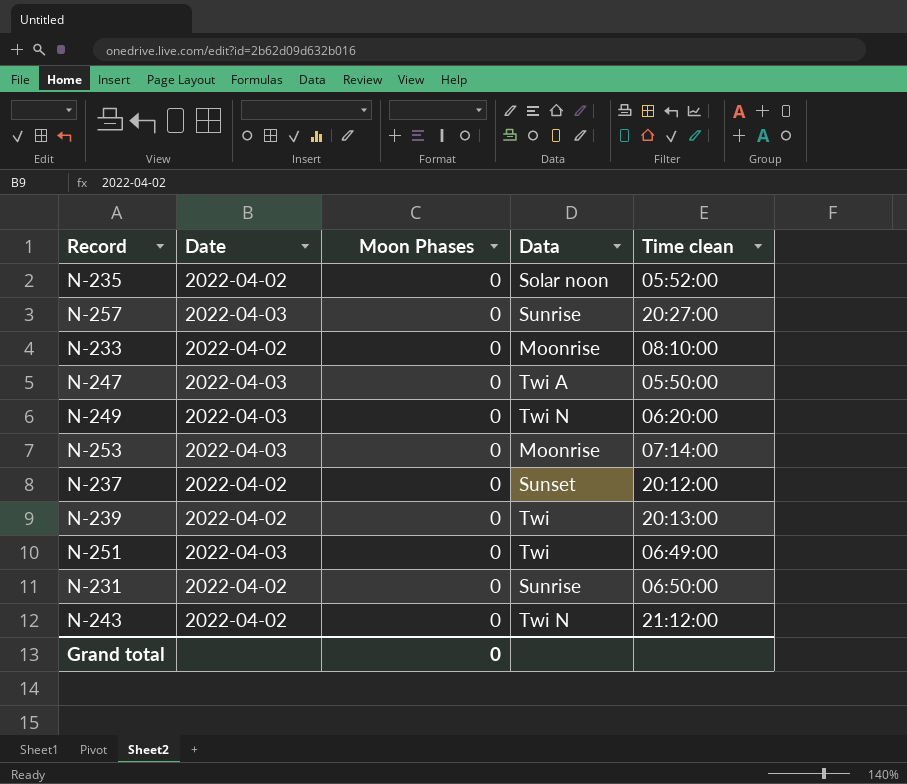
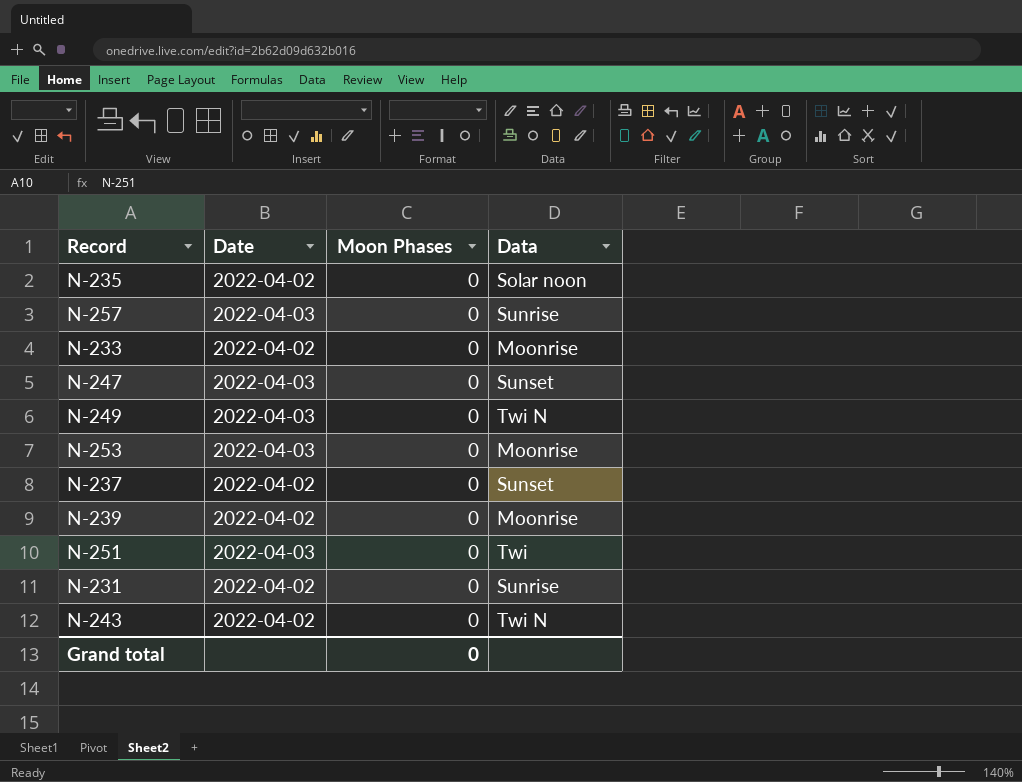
column Time clean | position: 5 -> none
N-247 | Data: Twi A -> Sunset
N-239 | Data: Twi -> Moonrise

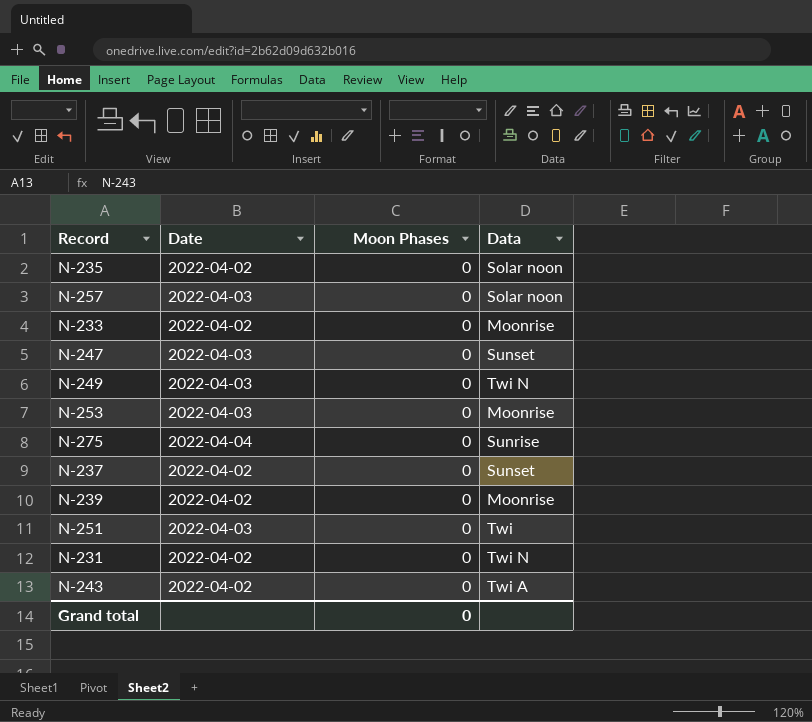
N-257 | Data: Sunrise -> Solar noon
row N-275: none -> 2022-04-04 | 0 | Sunrise
N-231 | Data: Sunrise -> Twi N
N-243 | Data: Twi N -> Twi A

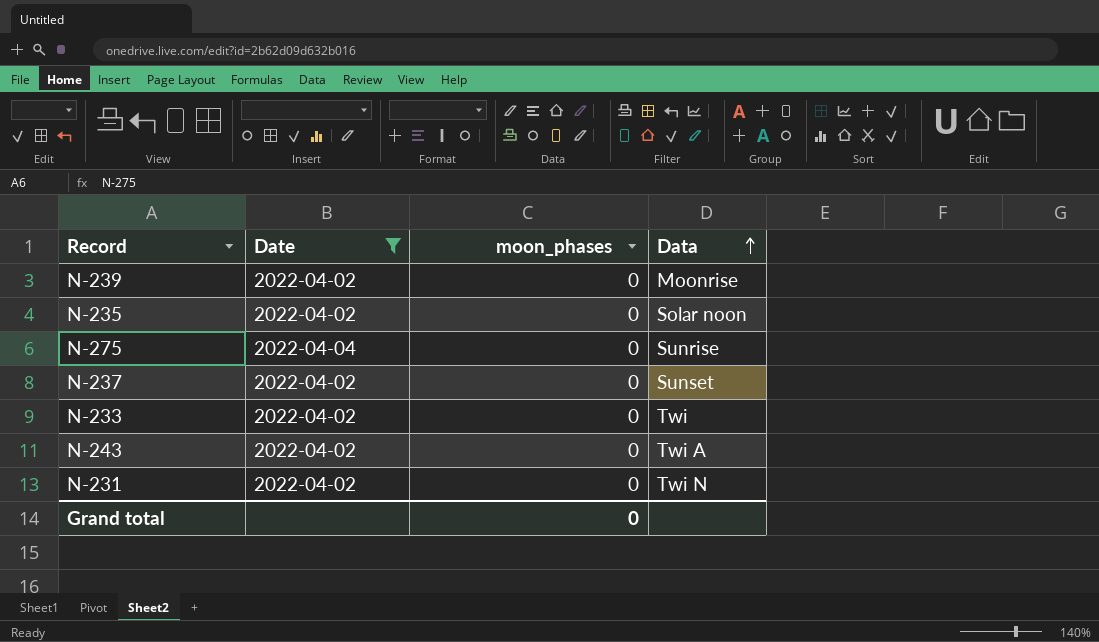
filter: none -> Date != 2022-04-03
row order: none -> Data ascending
column name: Moon Phases -> moon_phases
N-233 | Data: Moonrise -> Twi

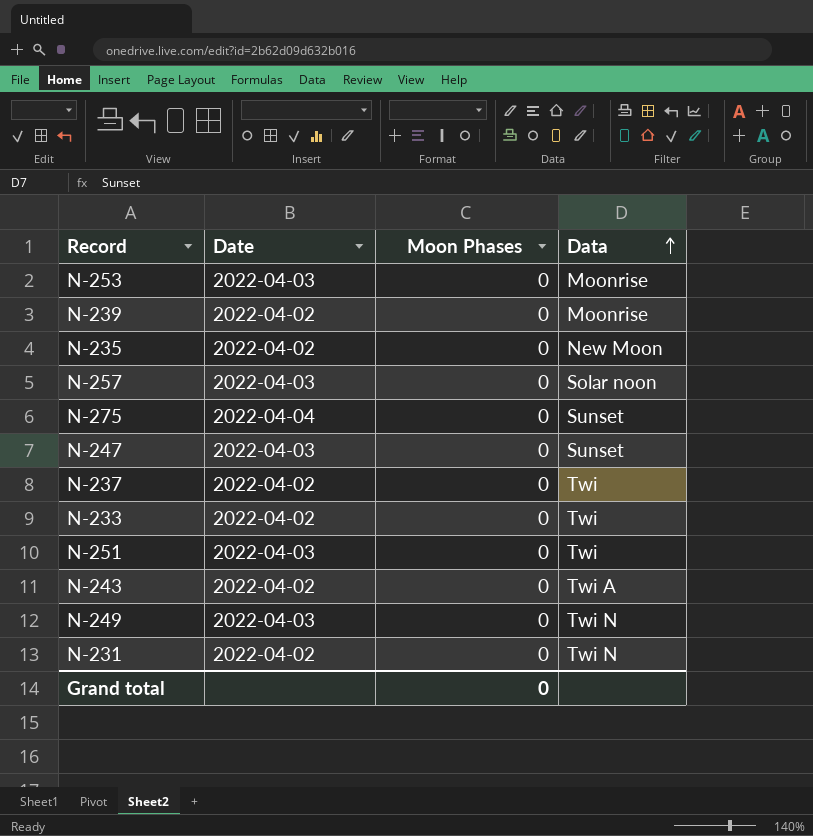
filter: Date != 2022-04-03 -> none
column name: moon_phases -> Moon Phases
N-235 | Data: Solar noon -> New Moon
N-275 | Data: Sunrise -> Sunset
N-237 | Data: Sunset -> Twi

